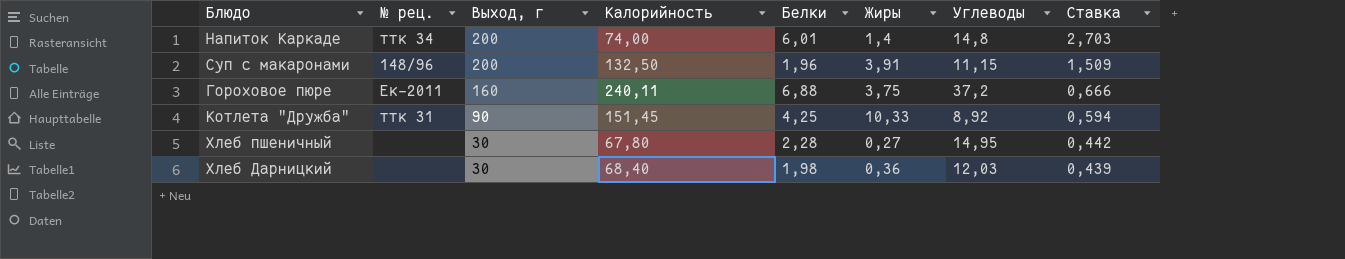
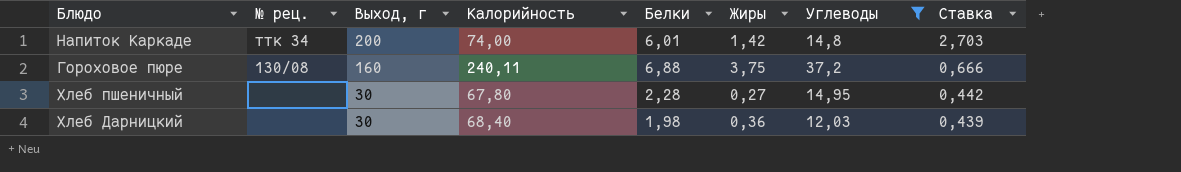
filter: none -> Углеводы >= 12,03
Напиток Каркаде | Жиры: 1,4 -> 1,42
Гороховое пюре | № рец.: Ек-2011 -> 130/08

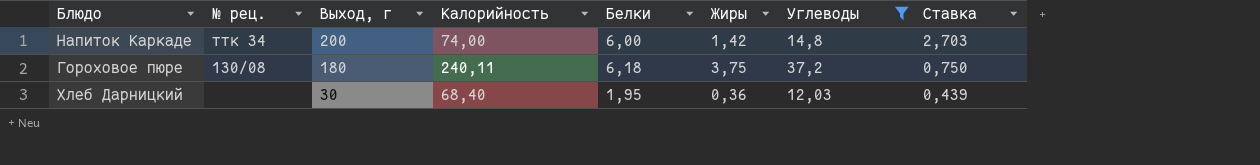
row Хлеб пшеничный: none | 30 | 67,80 | 2,28 | 0,27 | 14,95 | 0,442 -> none
Напиток Каркаде | Белки: 6,01 -> 6,00
Гороховое пюре | Выход, г: 160 -> 180
Гороховое пюре | Белки: 6,88 -> 6,18
Гороховое пюре | Ставка: 0,666 -> 0,750
Хлеб Дарницкий | Белки: 1,98 -> 1,95

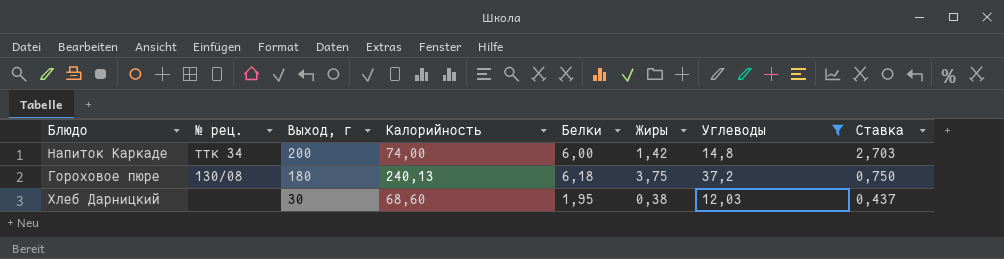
Гороховое пюре | Калорийность: 240,11 -> 240,13
Хлеб Дарницкий | Калорийность: 68,40 -> 68,60
Хлеб Дарницкий | Жиры: 0,36 -> 0,38
Хлеб Дарницкий | Ставка: 0,439 -> 0,437

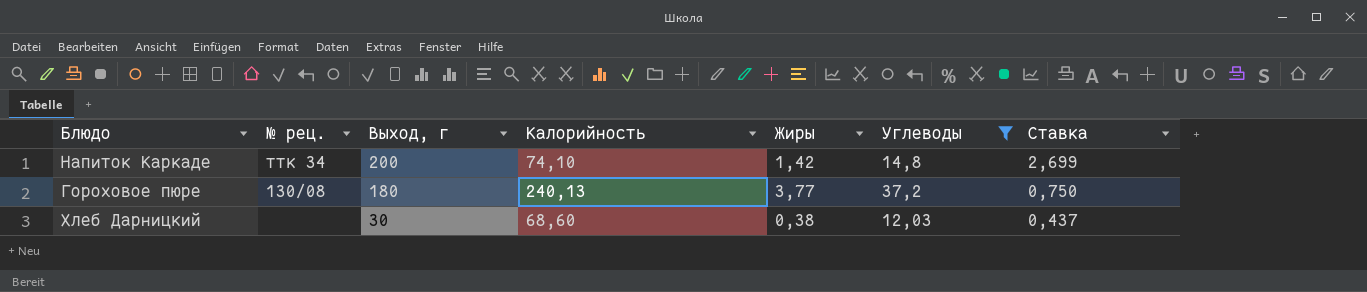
column Белки | position: 5 -> none
Напиток Каркаде | Калорийность: 74,00 -> 74,10
Напиток Каркаде | Ставка: 2,703 -> 2,699
Гороховое пюре | Жиры: 3,75 -> 3,77

